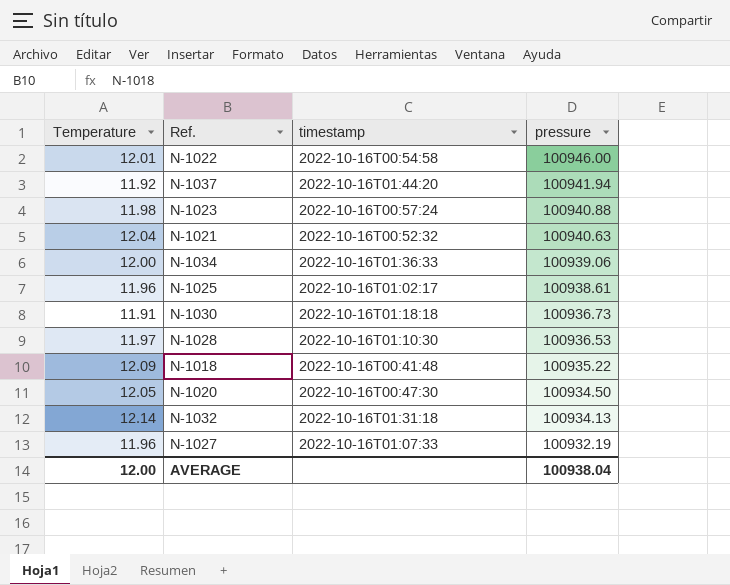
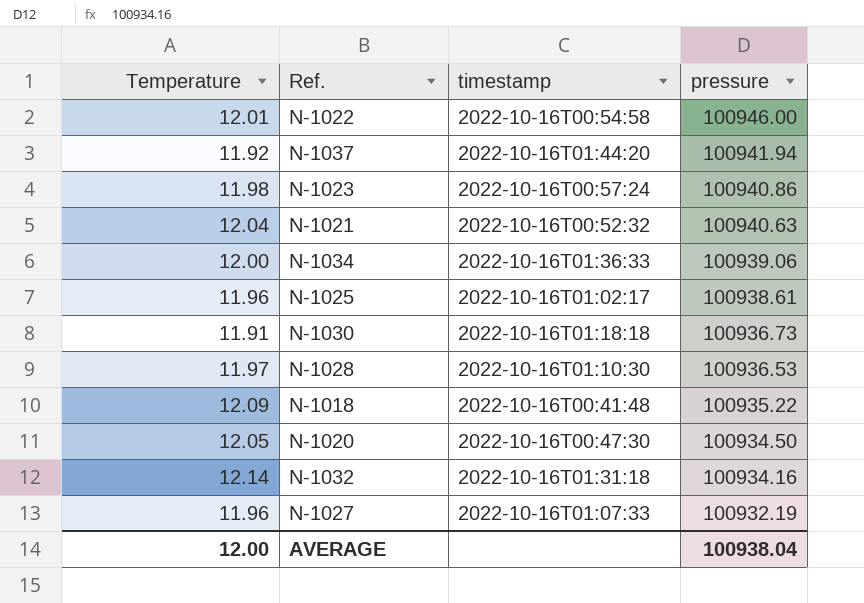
N-1023 | pressure: 100940.88 -> 100940.86
N-1032 | pressure: 100934.13 -> 100934.16

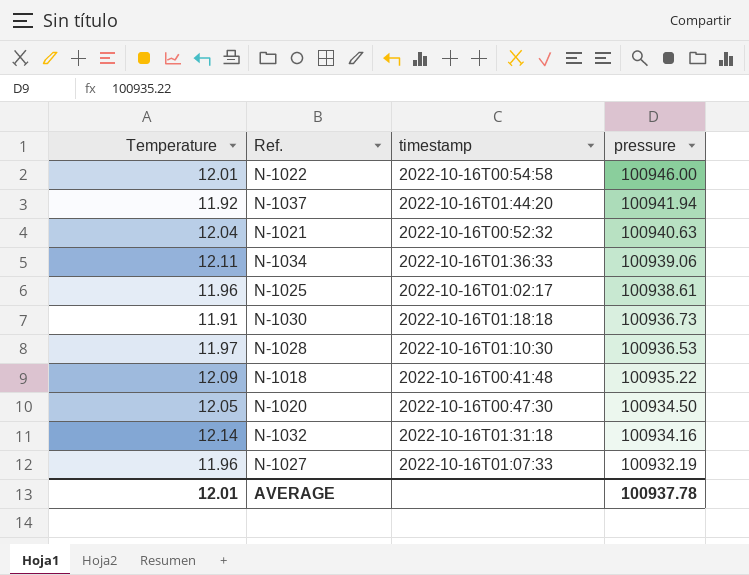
row N-1023: 11.98 | 2022-10-16T00:57:24 | 100940.86 -> none
N-1034 | Temperature: 12.00 -> 12.11
AVERAGE | Temperature: 12.00 -> 12.01
AVERAGE | pressure: 100938.04 -> 100937.78

